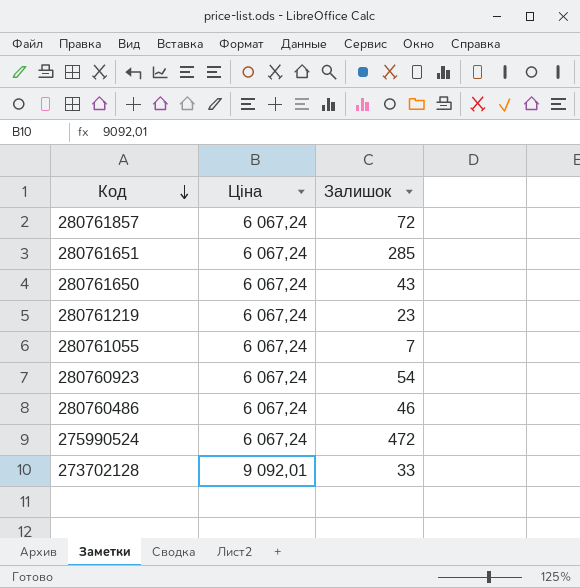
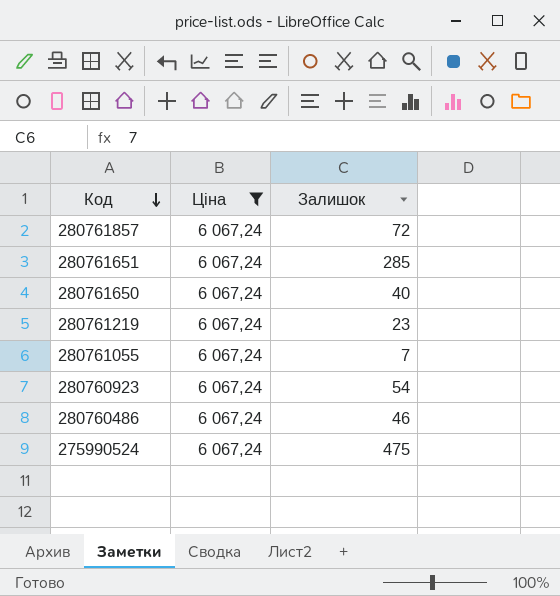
filter: none -> Ціна = 6 067,24
280761650 | Залишок: 43 -> 40
275990524 | Залишок: 472 -> 475

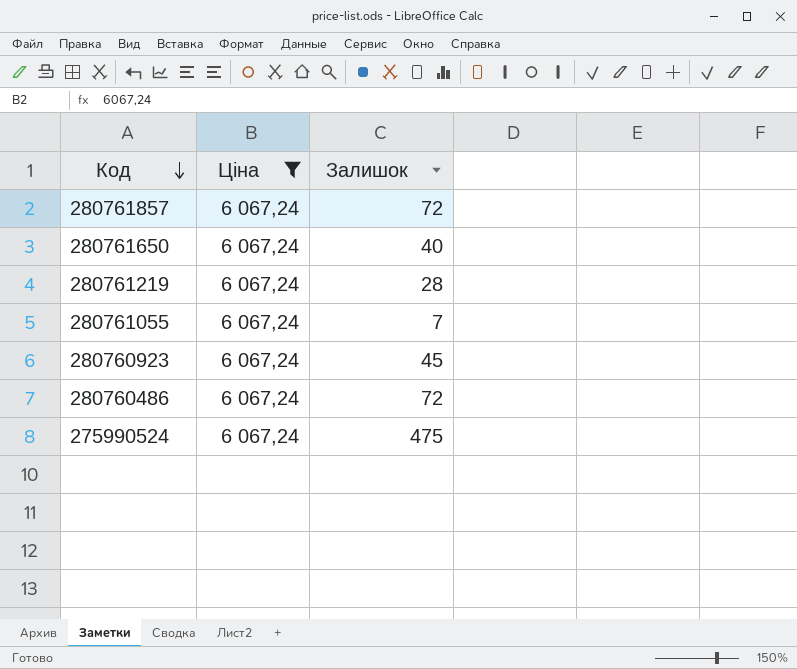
row 280761651: 6 067,24 | 285 -> none
280761219 | Залишок: 23 -> 28
280760923 | Залишок: 54 -> 45
280760486 | Залишок: 46 -> 72

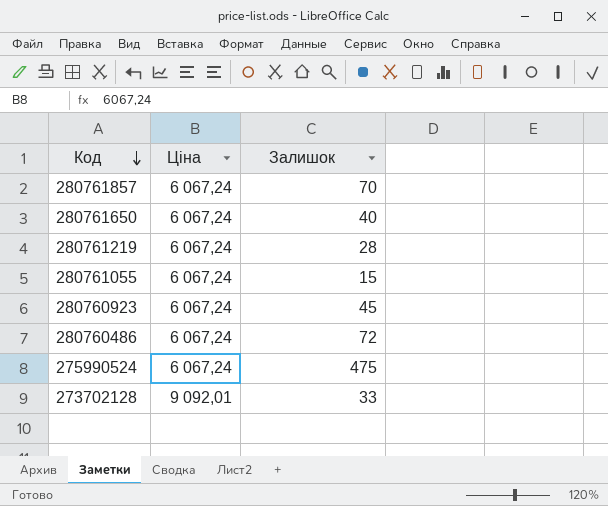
filter: Ціна = 6 067,24 -> none
280761857 | Залишок: 72 -> 70
280761055 | Залишок: 7 -> 15

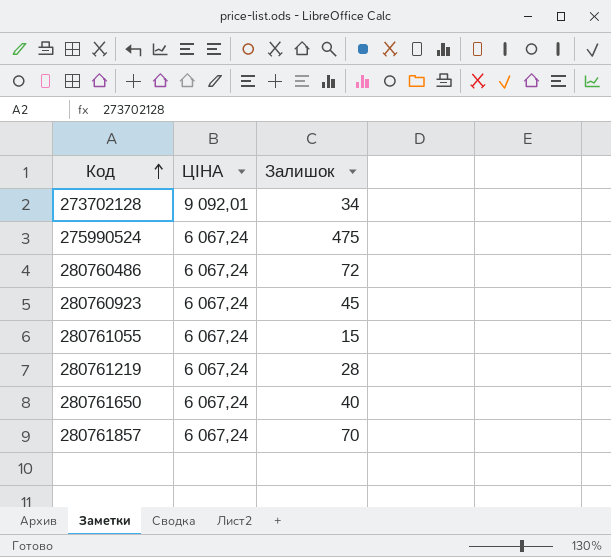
row order: Код descending -> Код ascending
column name: Ціна -> ЦІНА
273702128 | Залишок: 33 -> 34

